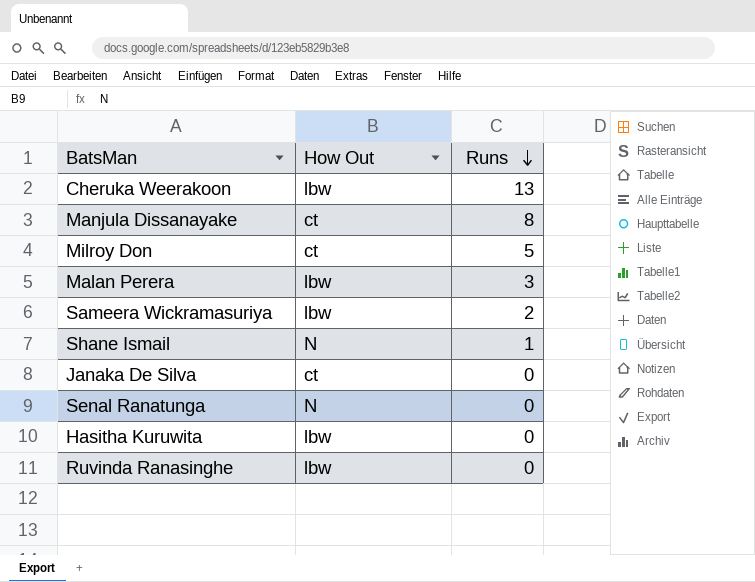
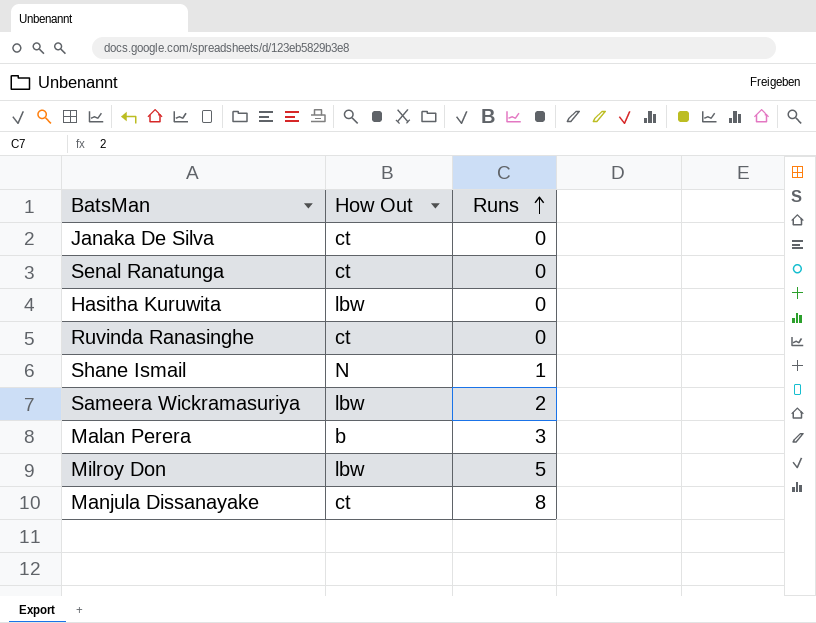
row order: Runs descending -> Runs ascending
row Cheruka Weerakoon: lbw | 13 -> none
Senal Ranatunga | How Out: N -> ct
Ruvinda Ranasinghe | How Out: lbw -> ct
Malan Perera | How Out: lbw -> b
Milroy Don | How Out: ct -> lbw

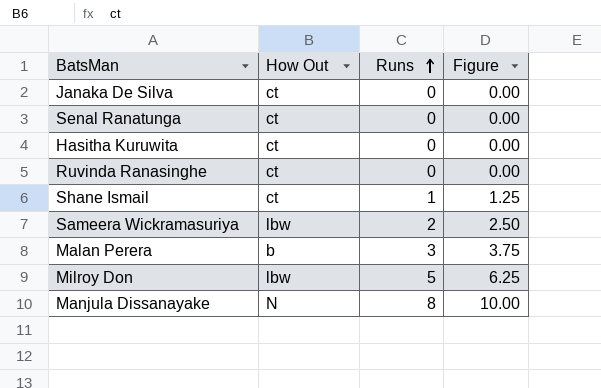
column Figure | formula: none -> [Runs] * 1.25
Hasitha Kuruwita | How Out: lbw -> ct
Shane Ismail | How Out: N -> ct
Manjula Dissanayake | How Out: ct -> N

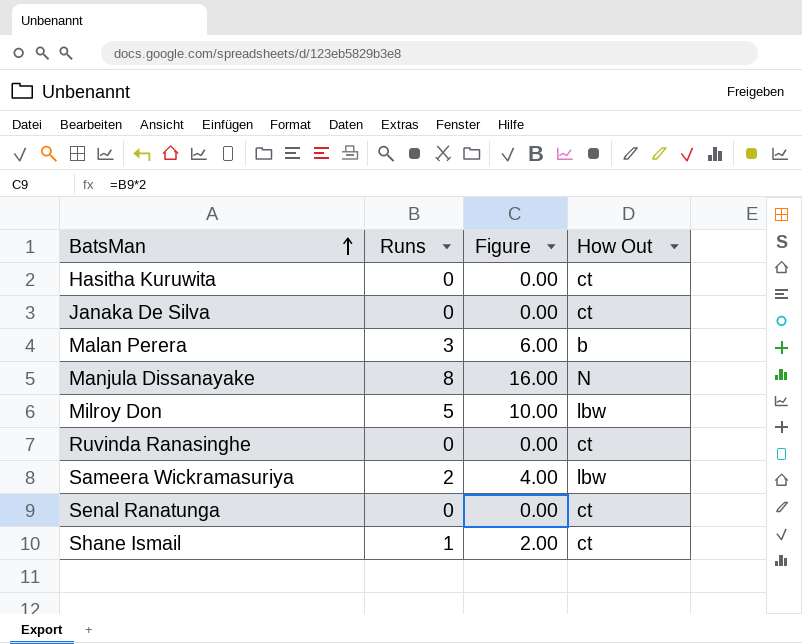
row order: Runs ascending -> BatsMan ascending
column Figure | formula: [Runs] * 1.25 -> [Runs] * 2
column How Out | position: 2 -> 4

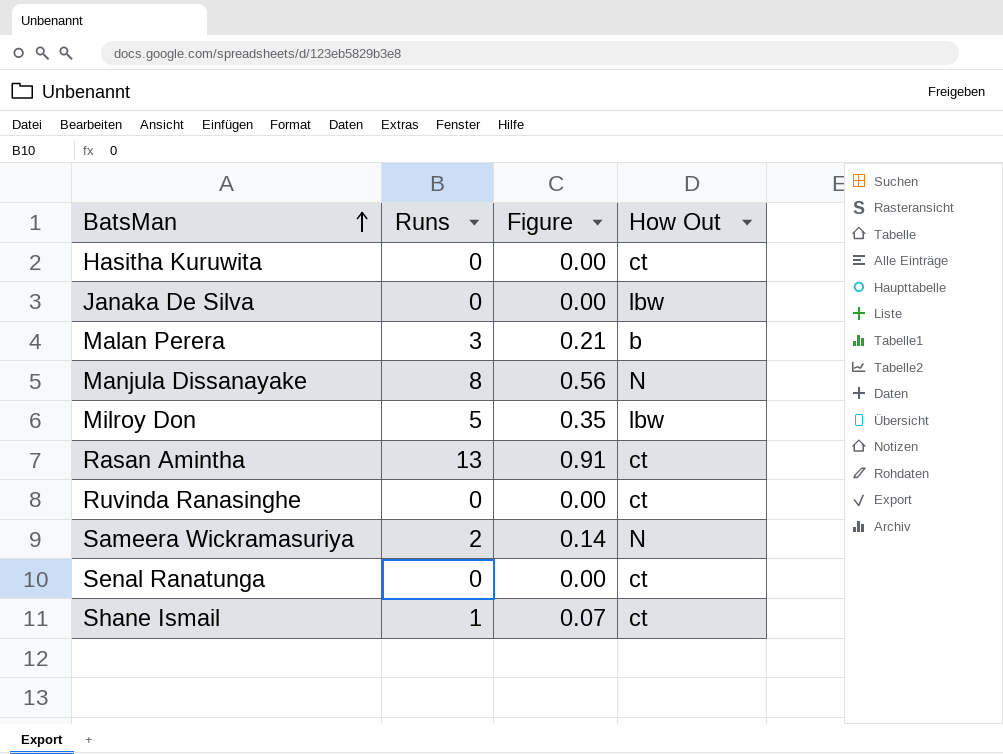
column Figure | formula: [Runs] * 2 -> [Runs] * 0.07
Janaka De Silva | How Out: ct -> lbw
row Rasan Amintha: none -> 13 | 0.91 | ct
Sameera Wickramasuriya | How Out: lbw -> N

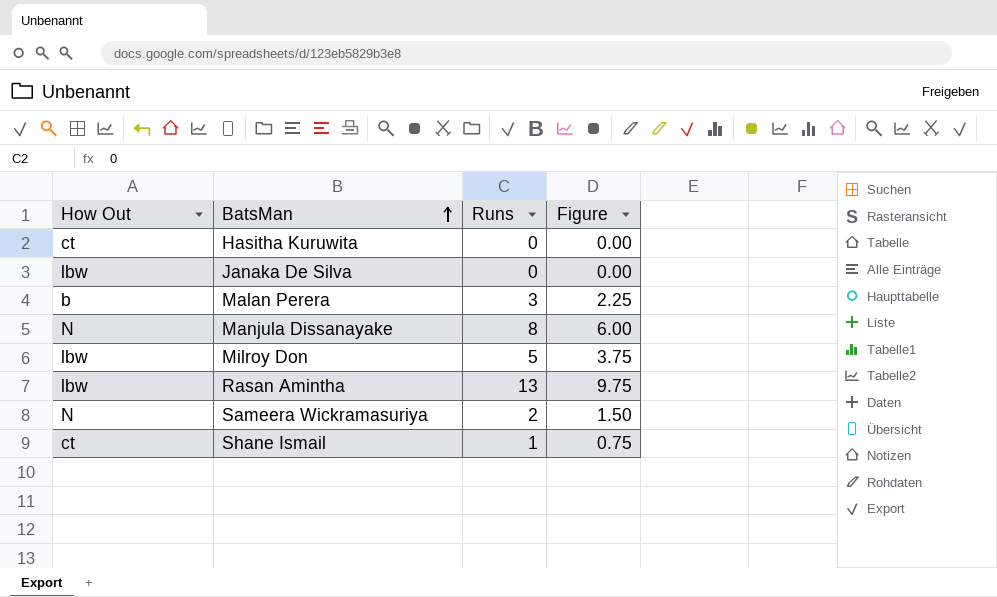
column How Out | position: 4 -> 1
column Figure | formula: [Runs] * 0.07 -> [Runs] * 0.75
row Ruvinda Ranasinghe: 0 | 0.00 | ct -> none
row Senal Ranatunga: 0 | 0.00 | ct -> none
Rasan Amintha | How Out: ct -> lbw

